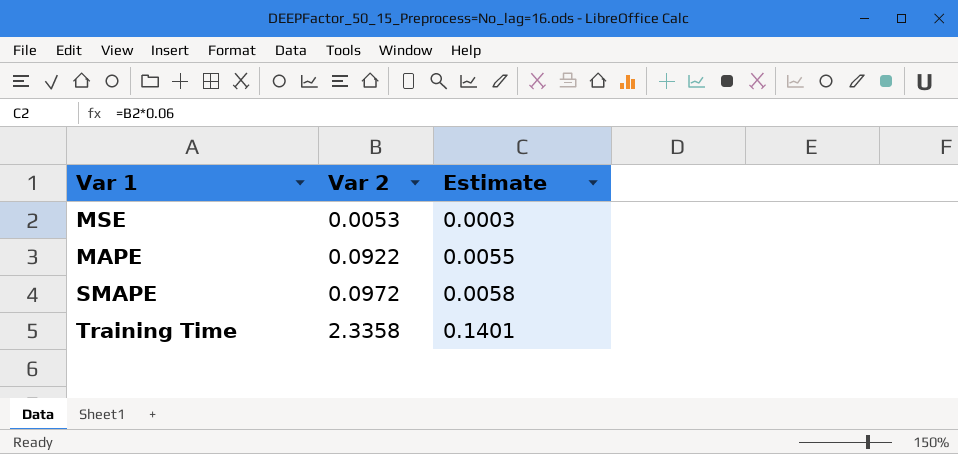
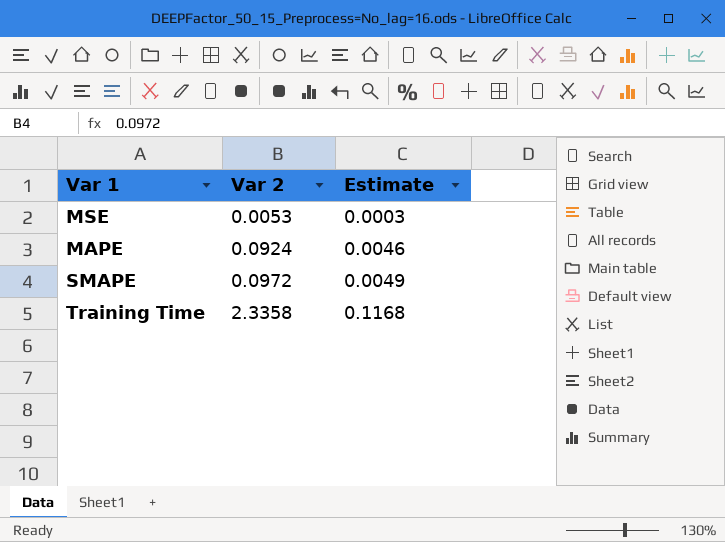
column Estimate | formula: [Var 2] * 0.06 -> [Var 2] * 0.05
MAPE | Var 2: 0.0922 -> 0.0924

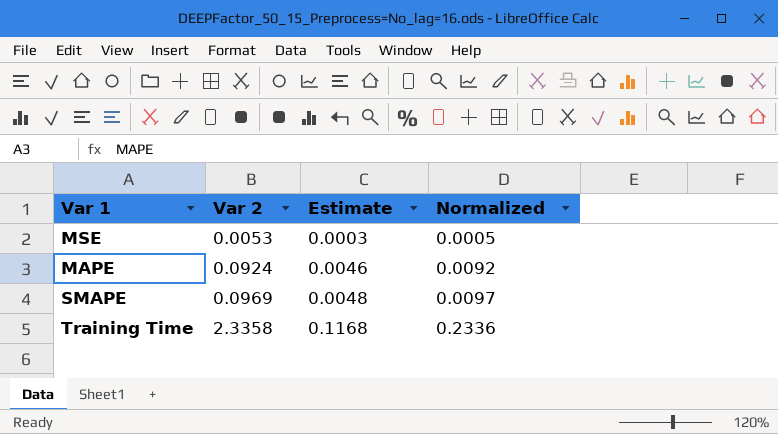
column Normalized | formula: none -> [Var 2] * 0.1
SMAPE | Var 2: 0.0972 -> 0.0969
SMAPE | Estimate: 0.0049 -> 0.0048

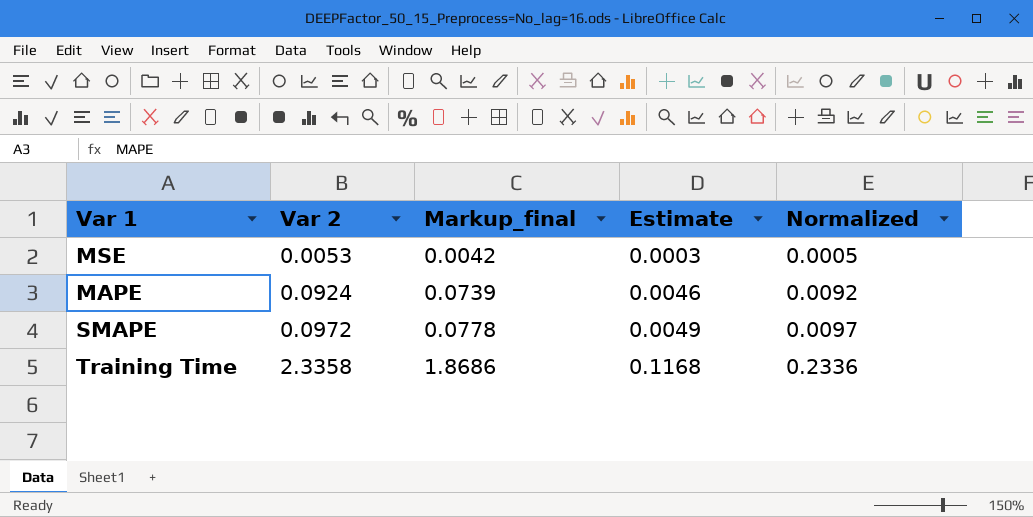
column Markup_final | formula: none -> [Var 2] * 0.8
SMAPE | Var 2: 0.0969 -> 0.0972
SMAPE | Estimate: 0.0048 -> 0.0049

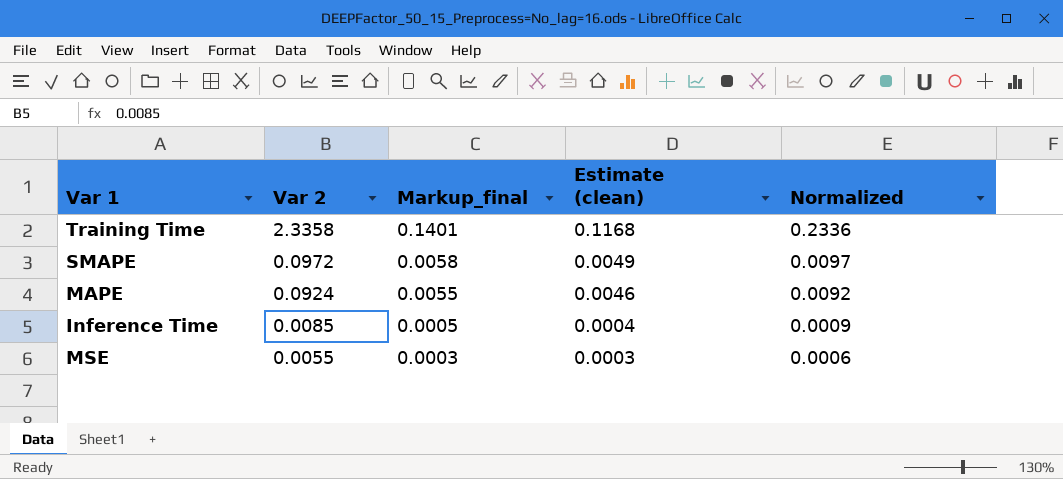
row order: Var 2 ascending -> Var 2 descending
column Markup_final | formula: [Var 2] * 0.8 -> [Var 2] * 0.06
column name: Estimate -> Estimate (clean)
row Inference Time: none -> 0.0085 | 0.0005 | 0.0004 | 0.0009
MSE | Var 2: 0.0053 -> 0.0055
MSE | Normalized: 0.0005 -> 0.0006

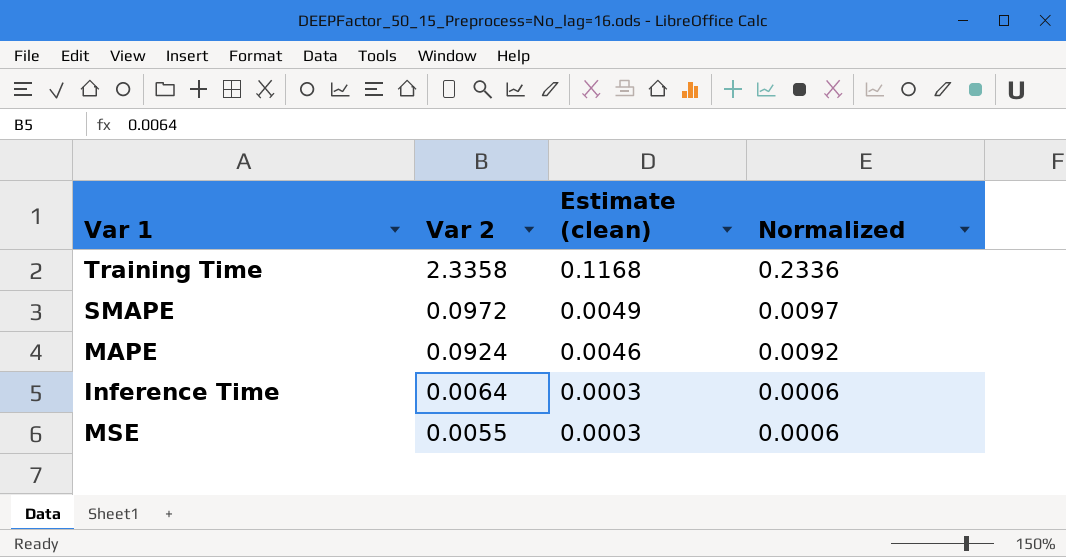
column Markup_final | formula: [Var 2] * 0.06 -> none
Inference Time | Var 2: 0.0085 -> 0.0064
Inference Time | Estimate (clean): 0.0004 -> 0.0003
Inference Time | Normalized: 0.0009 -> 0.0006

